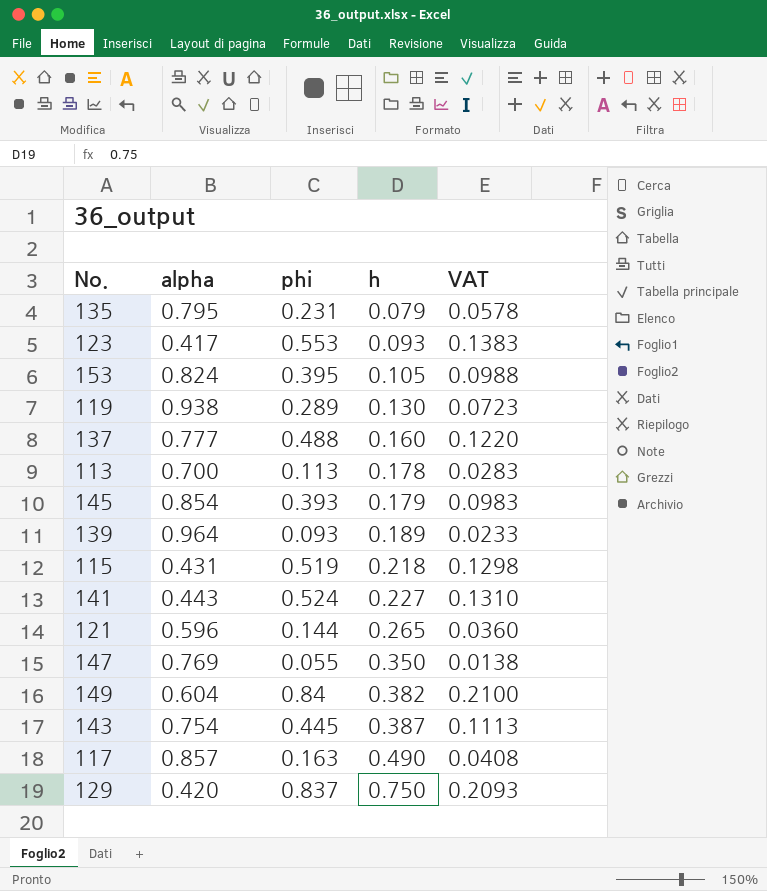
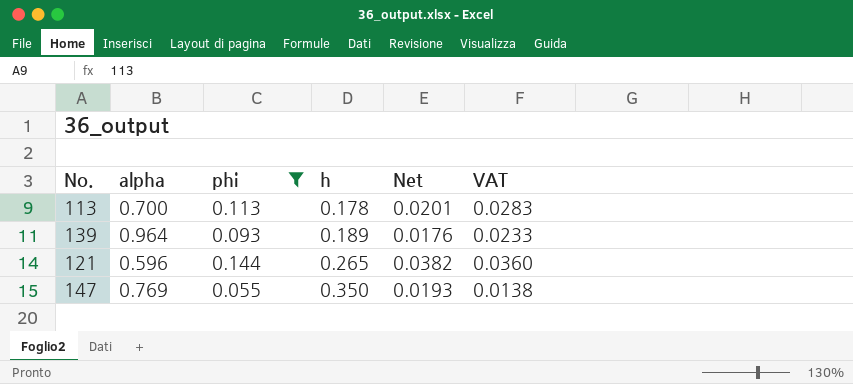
filter: none -> phi <= 0.144
column Net | formula: none -> [phi] * [h]

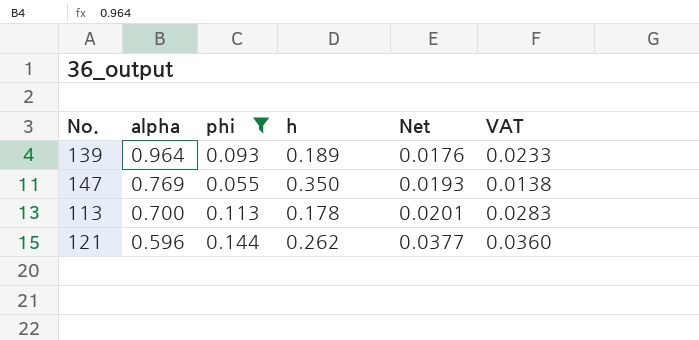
row order: h ascending -> alpha descending
121 | h: 0.265 -> 0.262
121 | Net: 0.0382 -> 0.0377

